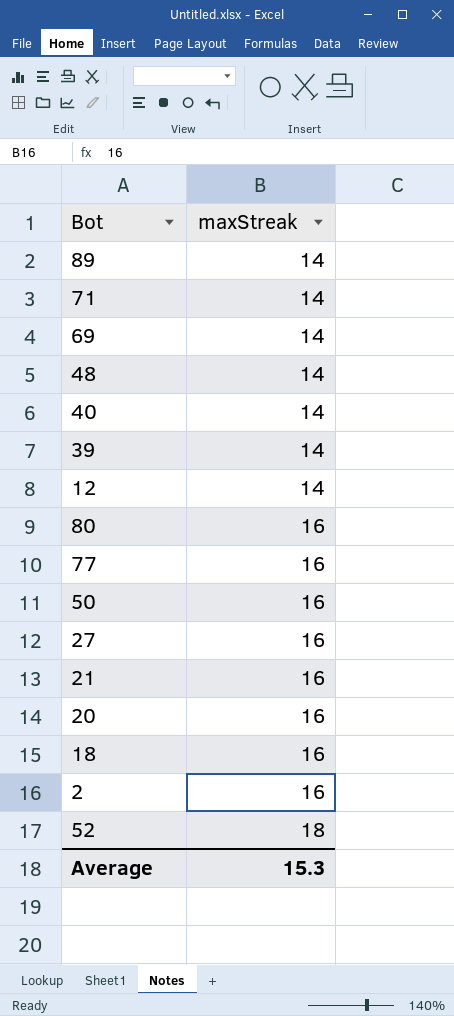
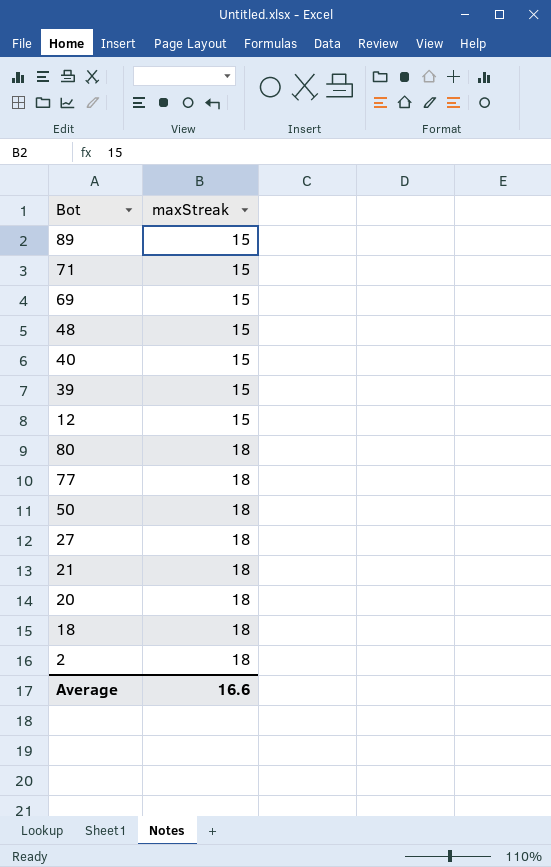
row 52: 18 -> none
89 | maxStreak: 14 -> 15
71 | maxStreak: 14 -> 15
69 | maxStreak: 14 -> 15
48 | maxStreak: 14 -> 15
40 | maxStreak: 14 -> 15
39 | maxStreak: 14 -> 15
12 | maxStreak: 14 -> 15
80 | maxStreak: 16 -> 18
77 | maxStreak: 16 -> 18
50 | maxStreak: 16 -> 18
27 | maxStreak: 16 -> 18
21 | maxStreak: 16 -> 18
20 | maxStreak: 16 -> 18
18 | maxStreak: 16 -> 18
2 | maxStreak: 16 -> 18
Average | maxStreak: 15.3 -> 16.6

